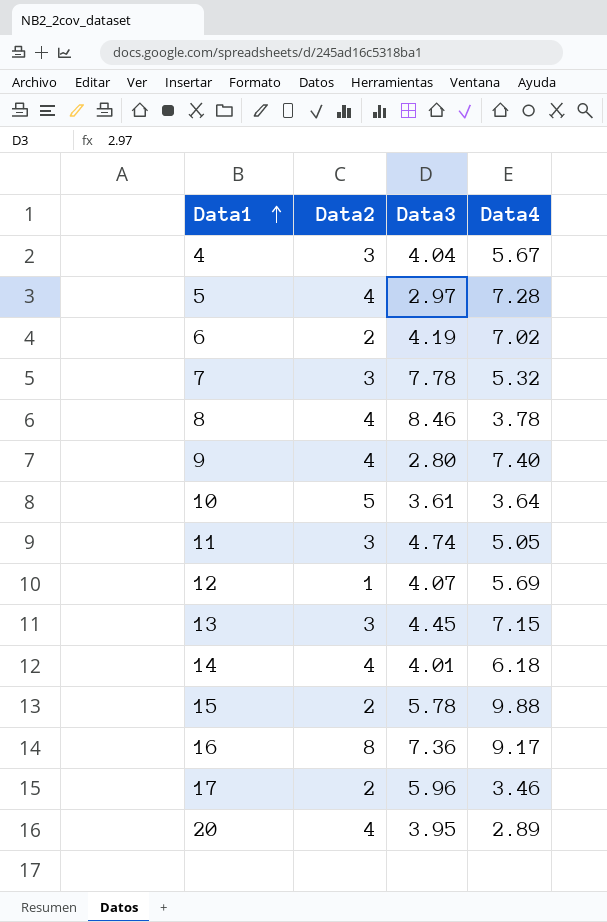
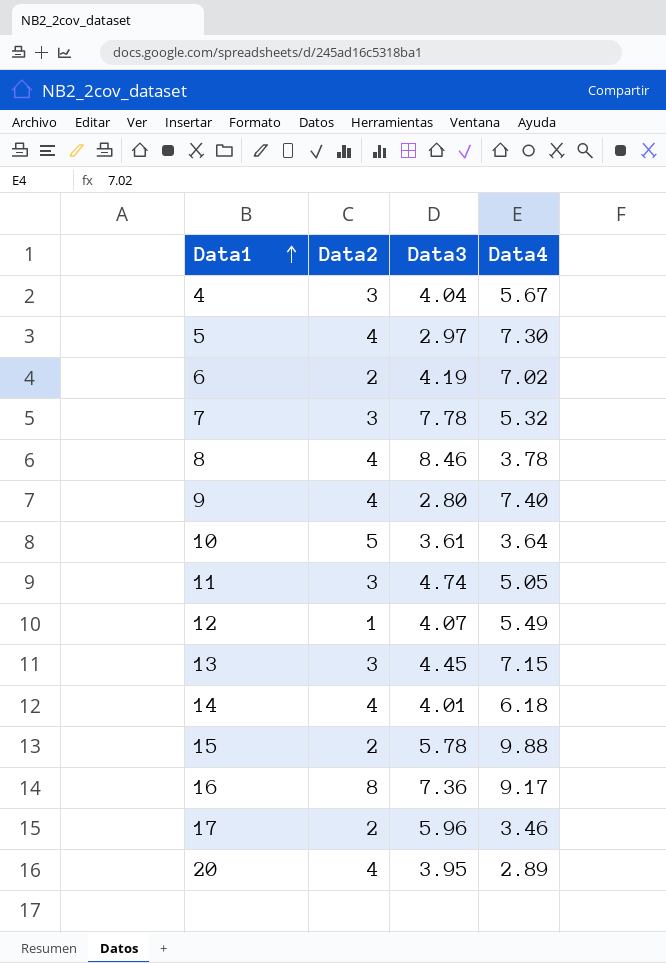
5 | Data4: 7.28 -> 7.30
12 | Data4: 5.69 -> 5.49

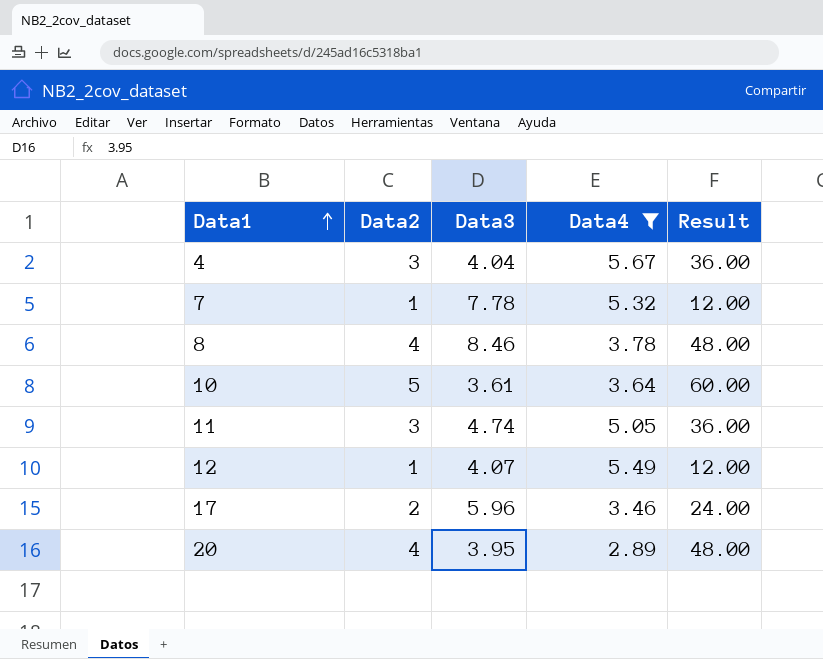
filter: none -> Data4 <= 5.67
column Result | formula: none -> [Data2] * 12
7 | Data2: 3 -> 1

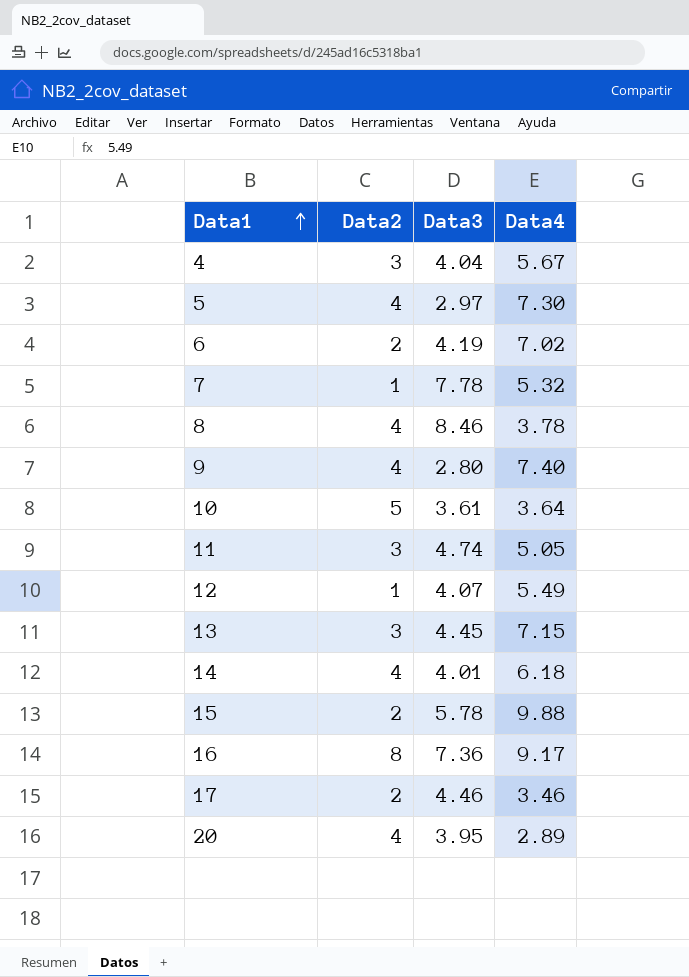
filter: Data4 <= 5.67 -> none
column Result | formula: [Data2] * 12 -> none
17 | Data3: 5.96 -> 4.46

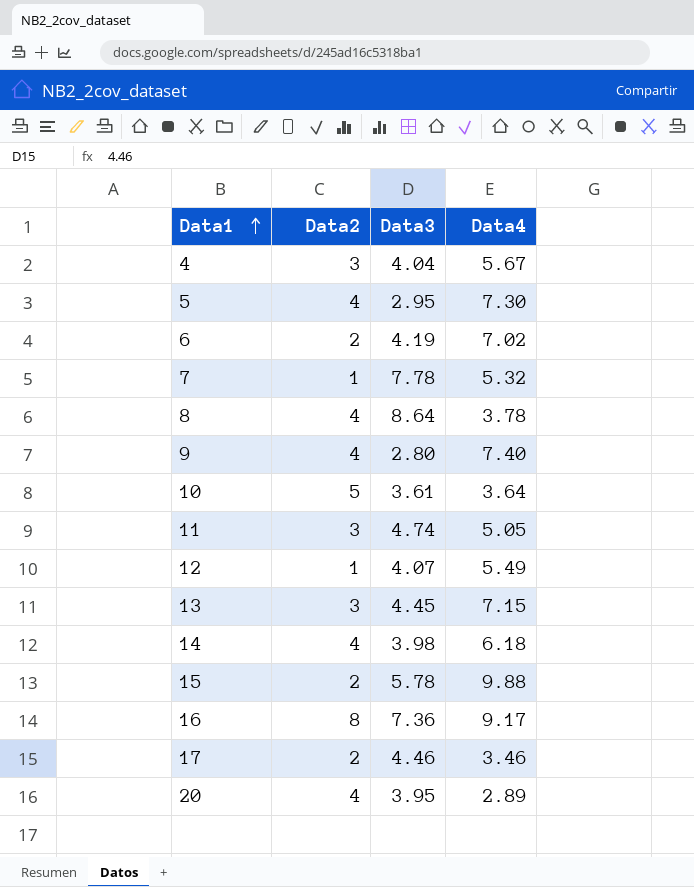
5 | Data3: 2.97 -> 2.95
8 | Data3: 8.46 -> 8.64
14 | Data3: 4.01 -> 3.98

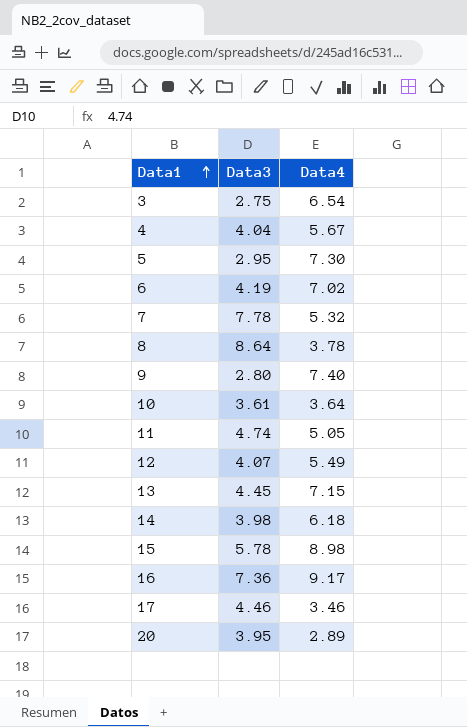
column Data2 | position: 2 -> none
row 3: none -> 2.75 | 6.54
15 | Data4: 9.88 -> 8.98

